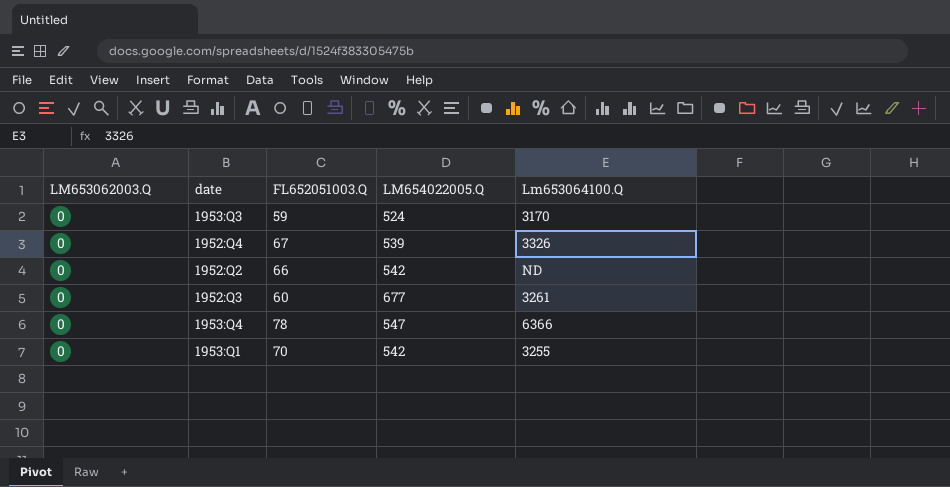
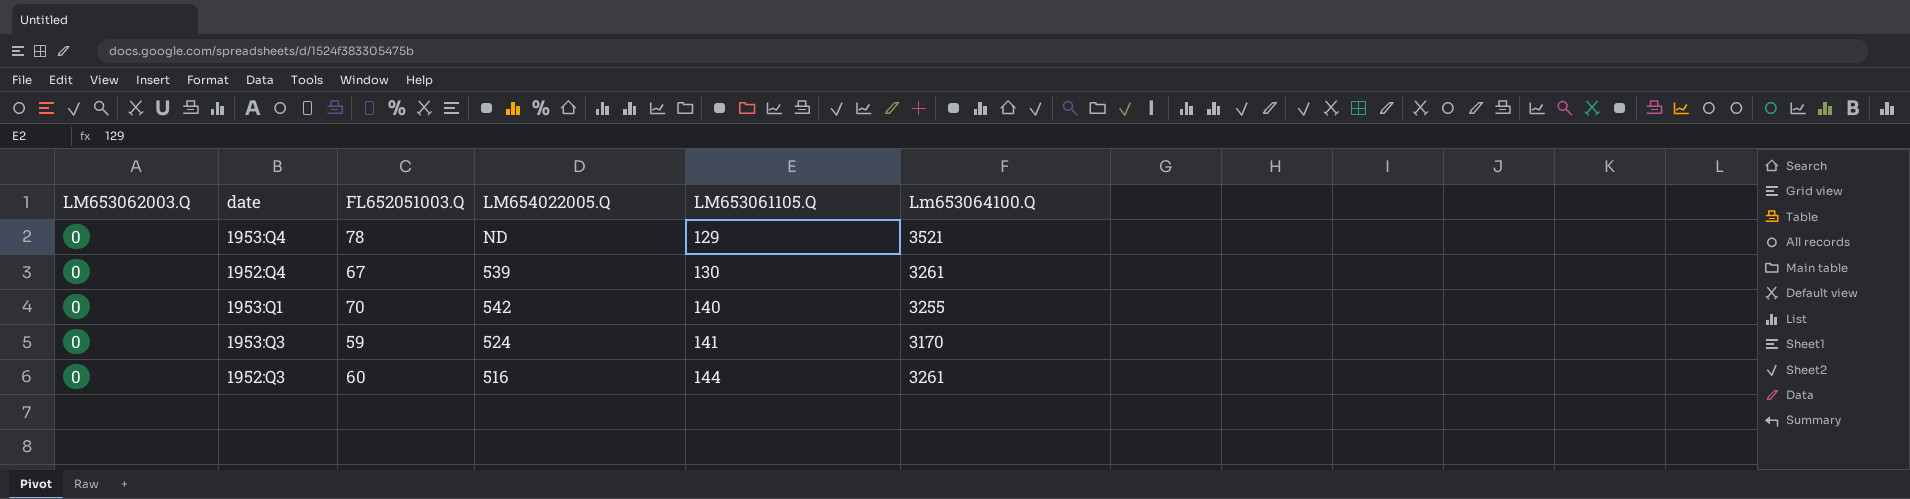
row order: none -> LM653061105.Q ascending
column LM653061105.Q | position: none -> 5
row 1952:Q2: 0 | 66 | 542 | ND -> none
1953:Q4 | LM654022005.Q: 547 -> ND
1953:Q4 | Lm653064100.Q: 6366 -> 3521
1952:Q4 | Lm653064100.Q: 3326 -> 3261
1952:Q3 | LM654022005.Q: 677 -> 516

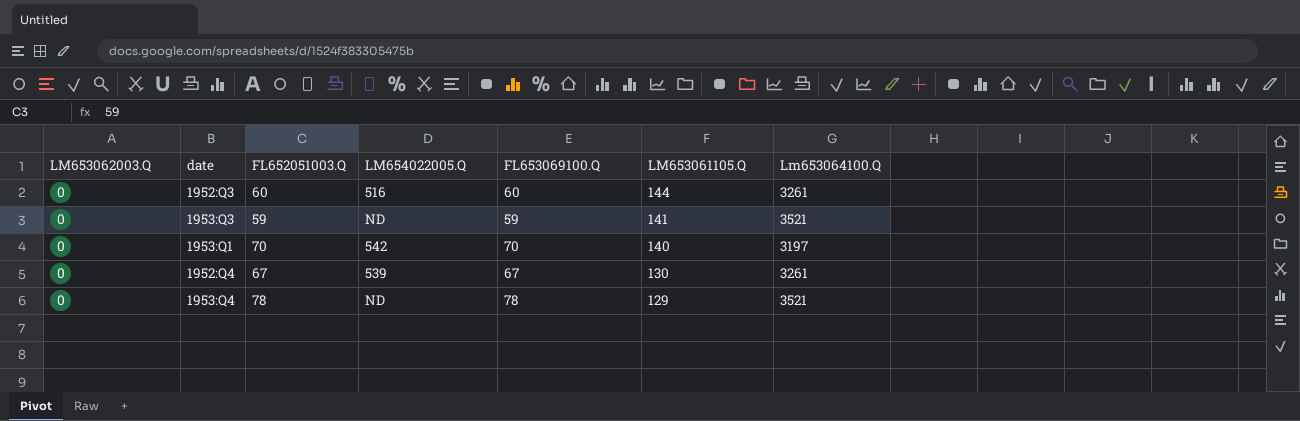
row order: LM653061105.Q ascending -> LM653061105.Q descending
column FL653069100.Q | position: none -> 5
1953:Q3 | LM654022005.Q: 524 -> ND
1953:Q3 | Lm653064100.Q: 3170 -> 3521
1953:Q1 | Lm653064100.Q: 3255 -> 3197

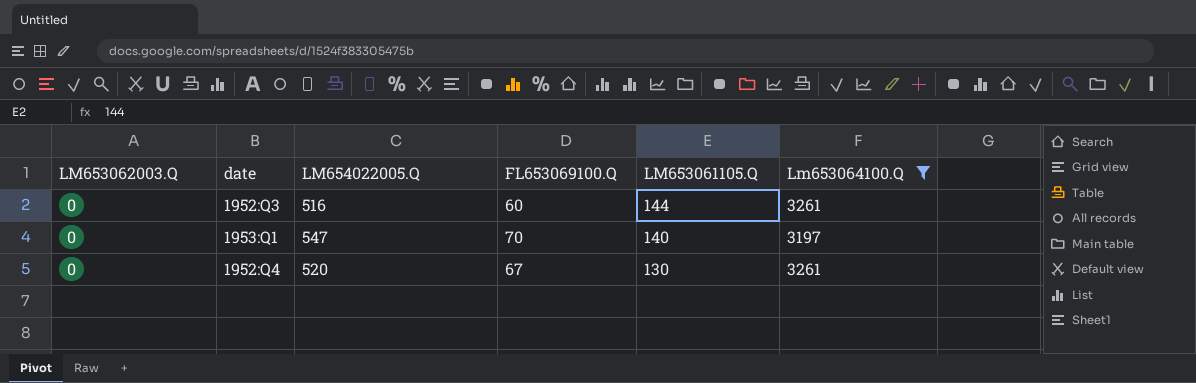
filter: none -> Lm653064100.Q != 3521
column FL652051003.Q | position: 3 -> none
1953:Q1 | LM654022005.Q: 542 -> 547
1952:Q4 | LM654022005.Q: 539 -> 520

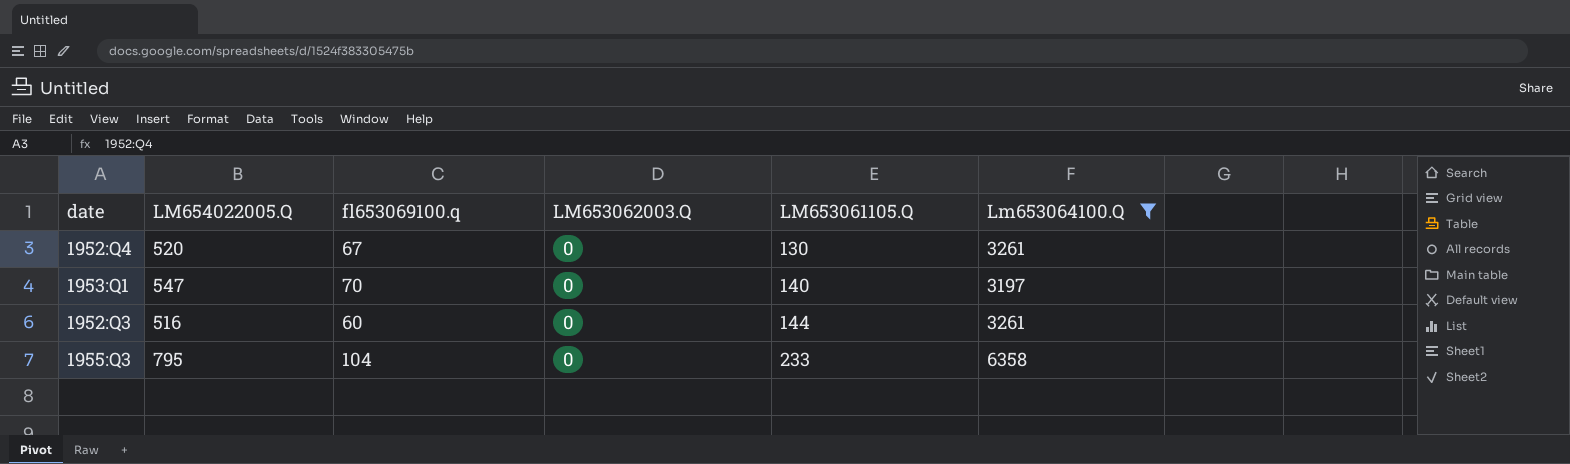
row order: LM653061105.Q descending -> LM653061105.Q ascending
column name: FL653069100.Q -> fl653069100.q
column LM653062003.Q | position: 1 -> 4
row 1955:Q3: none -> 795 | 104 | 0 | 233 | 6358

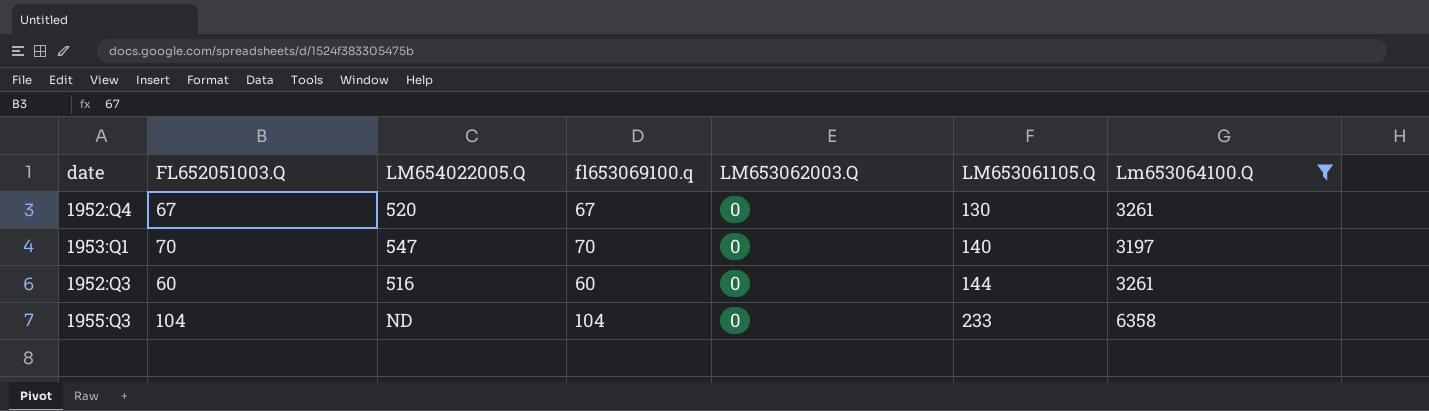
column FL652051003.Q | position: none -> 2
1955:Q3 | LM654022005.Q: 795 -> ND

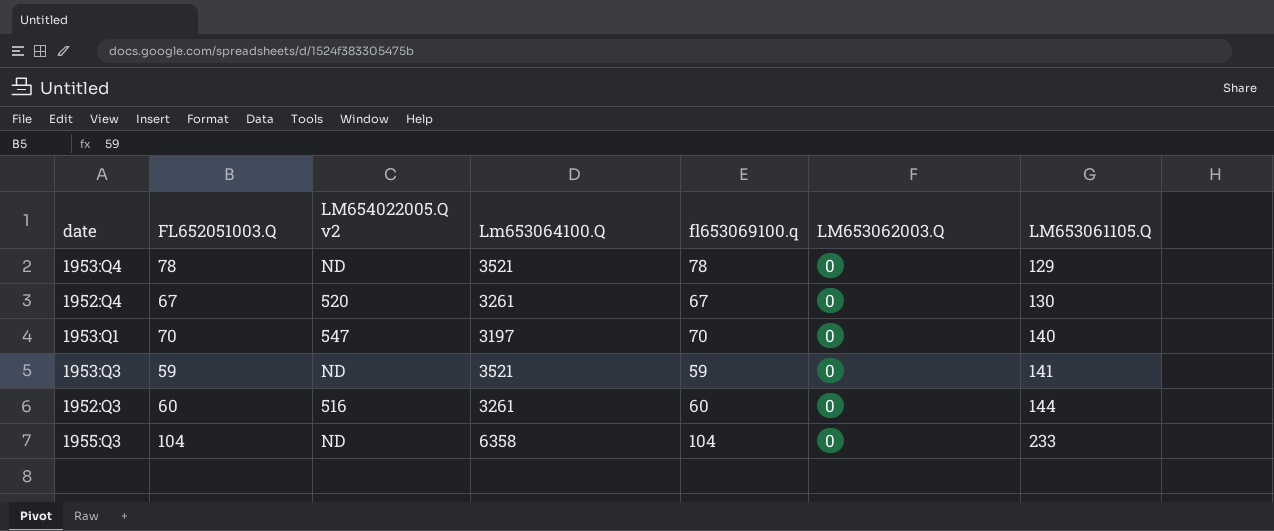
filter: Lm653064100.Q != 3521 -> none
column name: LM654022005.Q -> LM654022005.Q v2
column Lm653064100.Q | position: 7 -> 4

